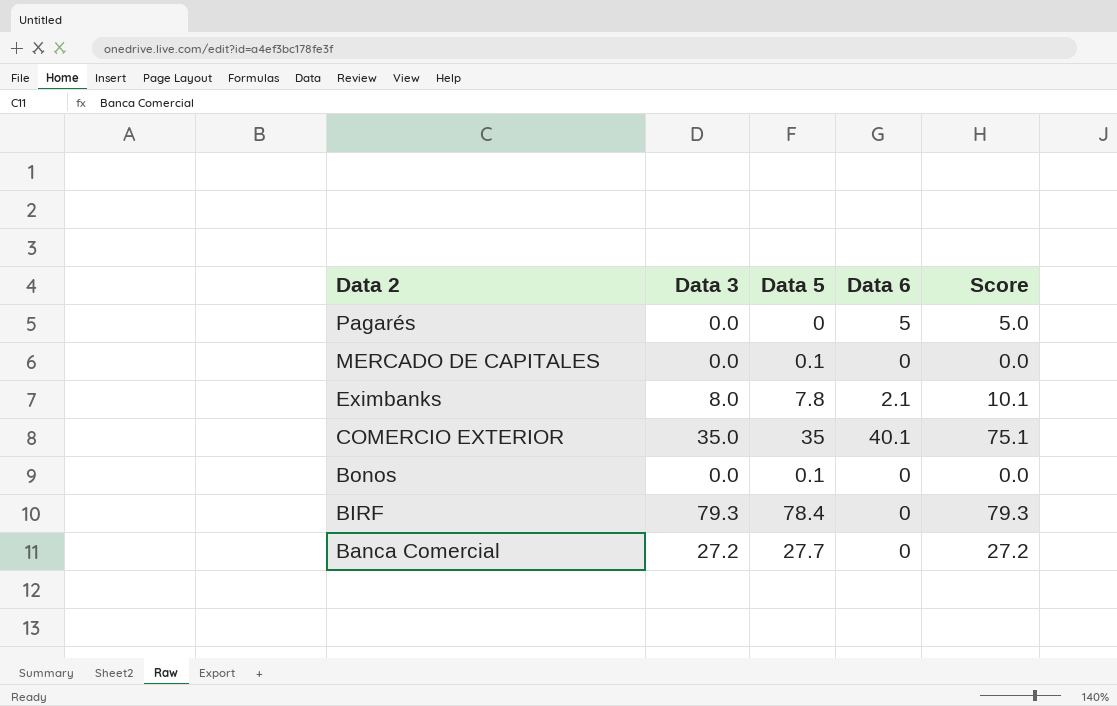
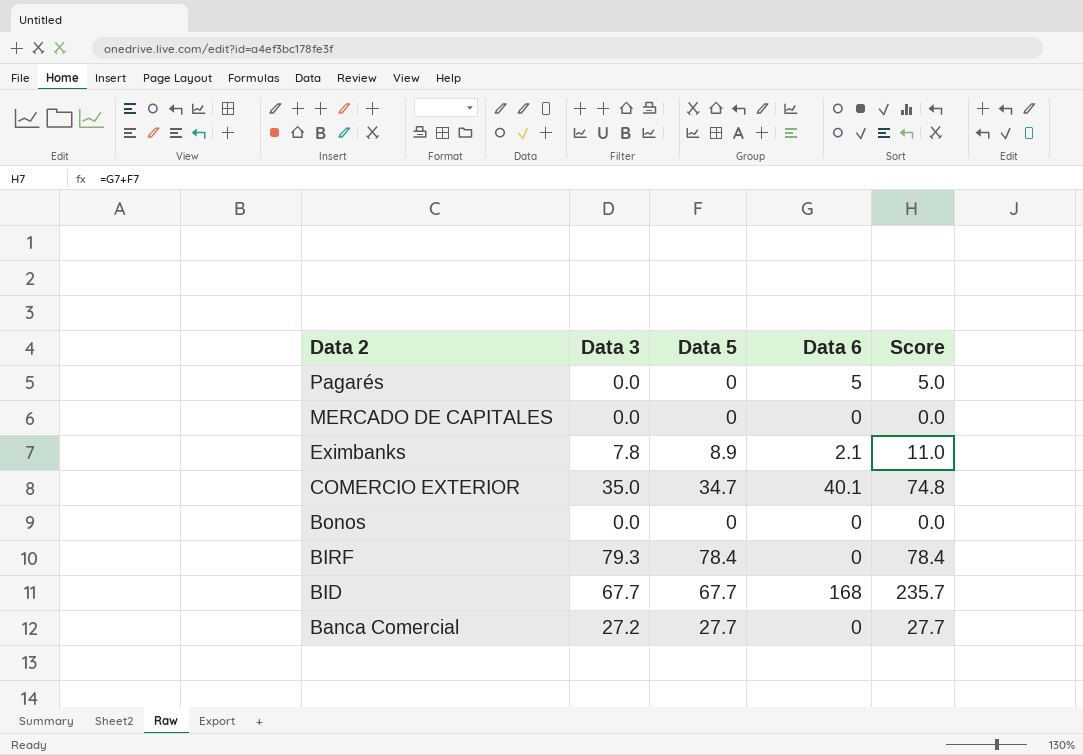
column Score | formula: [Data 3] + [Data 6] -> [Data 5] + [Data 6]
MERCADO DE CAPITALES | Data 5: 0.1 -> 0
Eximbanks | Data 3: 8.0 -> 7.8
Eximbanks | Data 5: 7.8 -> 8.9
COMERCIO EXTERIOR | Data 5: 35 -> 34.7
Bonos | Data 5: 0.1 -> 0
row BID: none -> 67.7 | 67.7 | 168 | 235.7

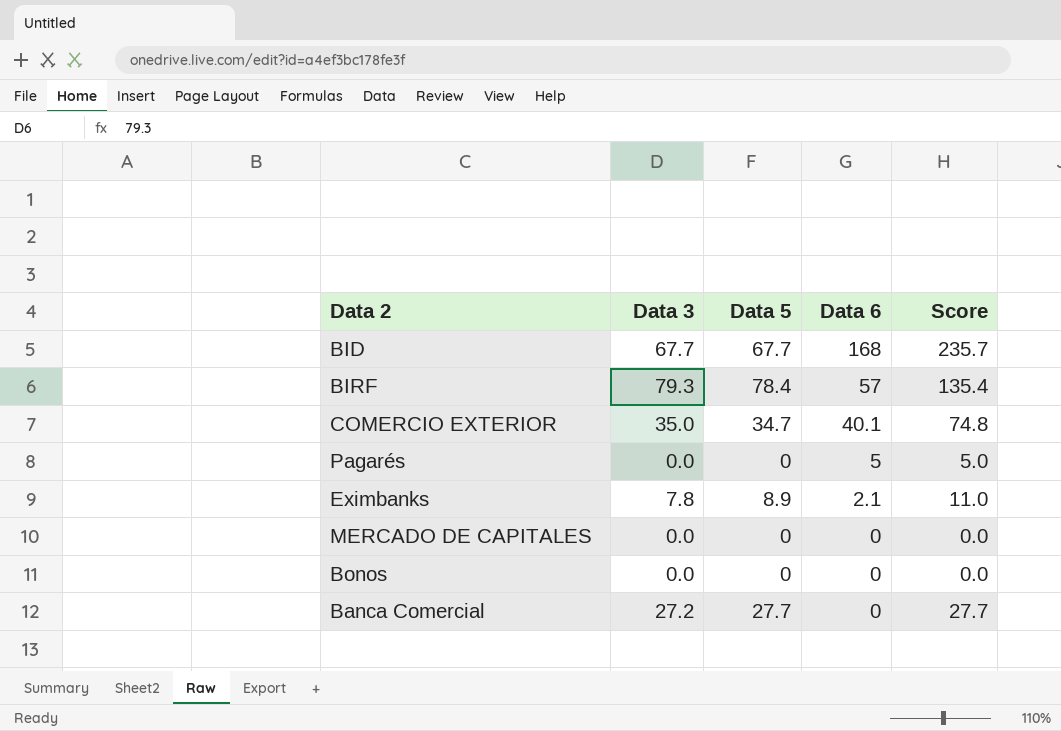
row order: Data 2 descending -> Data 6 descending
BIRF | Data 6: 0 -> 57
BIRF | Score: 78.4 -> 135.4

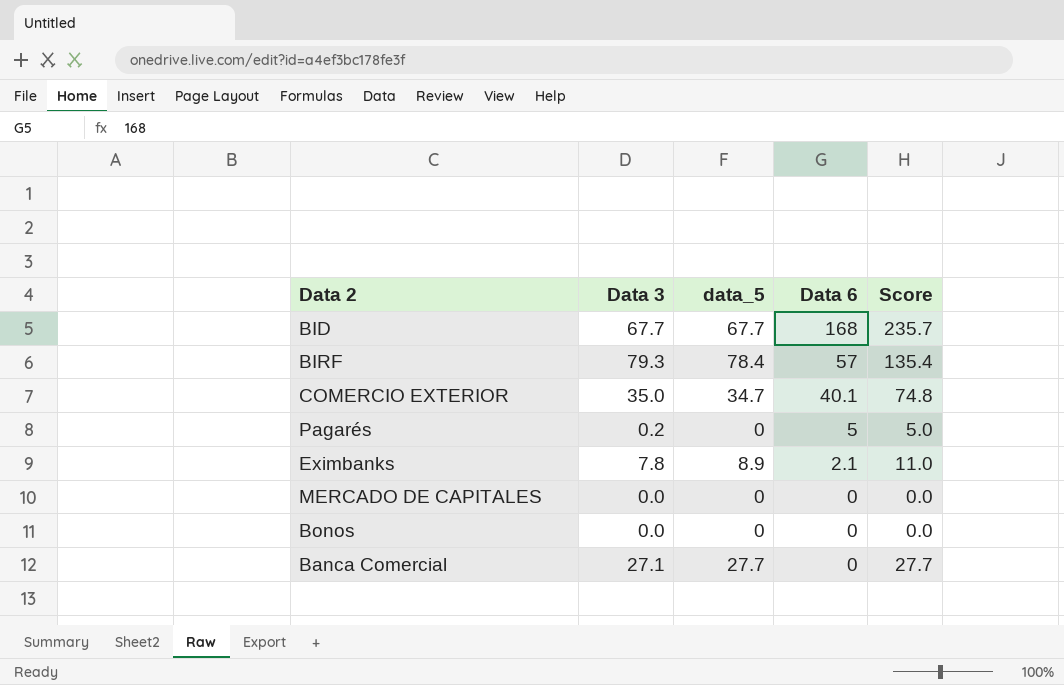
column name: Data 5 -> data_5
Pagarés | Data 3: 0.0 -> 0.2
Banca Comercial | Data 3: 27.2 -> 27.1

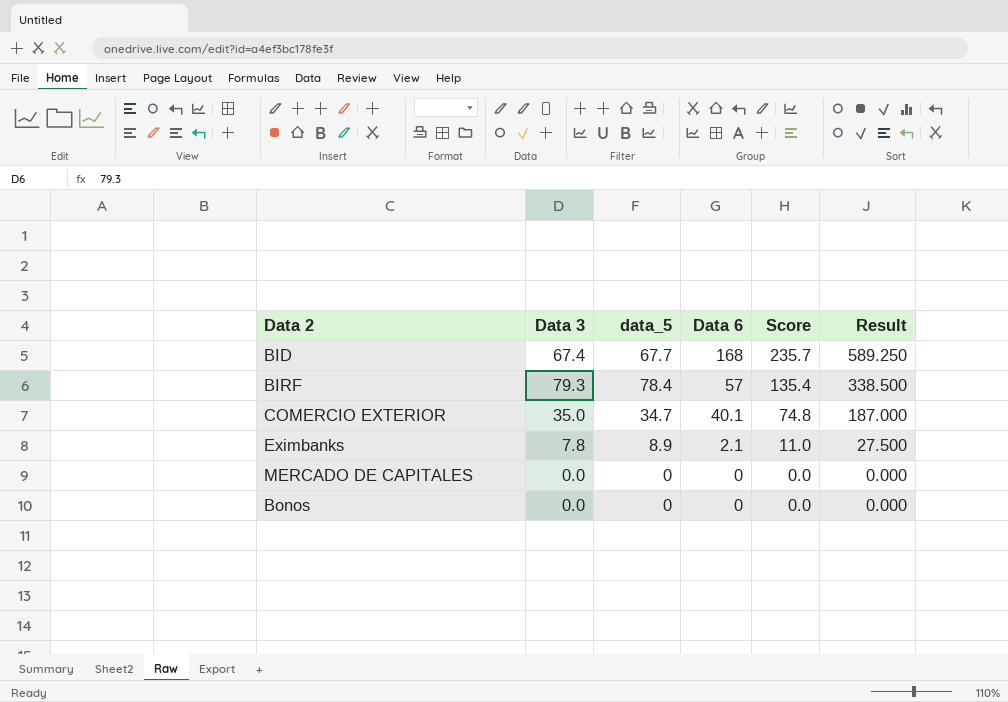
column Result | formula: none -> [Score] * 2.5
row Pagarés: 0.2 | 0 | 5 | 5.0 -> none
row Banca Comercial: 27.1 | 27.7 | 0 | 27.7 -> none
BID | Data 3: 67.7 -> 67.4

